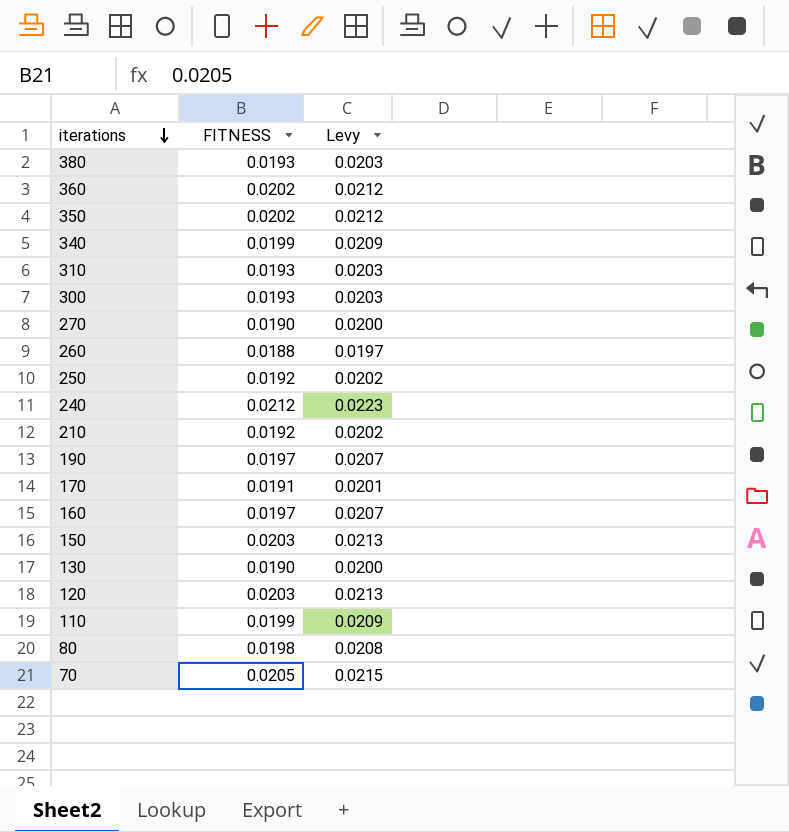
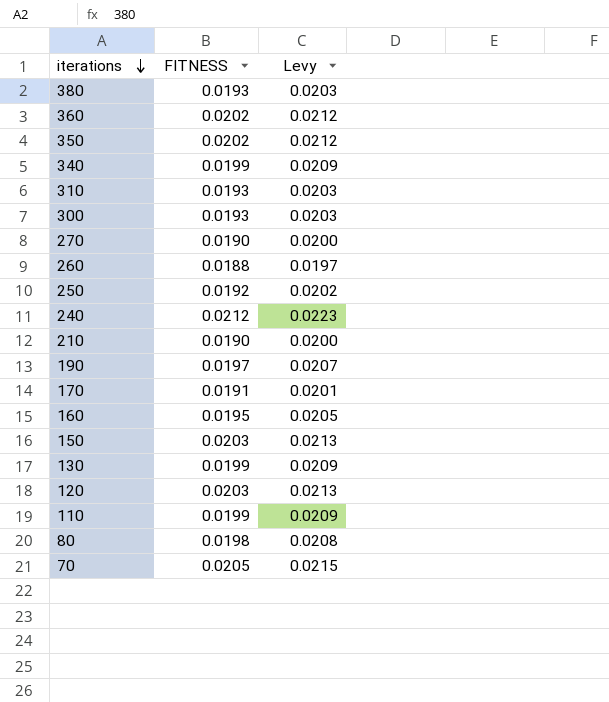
210 | FITNESS: 0.0192 -> 0.0190
210 | Levy: 0.0202 -> 0.0200
160 | FITNESS: 0.0197 -> 0.0195
160 | Levy: 0.0207 -> 0.0205
130 | FITNESS: 0.0190 -> 0.0199
130 | Levy: 0.0200 -> 0.0209

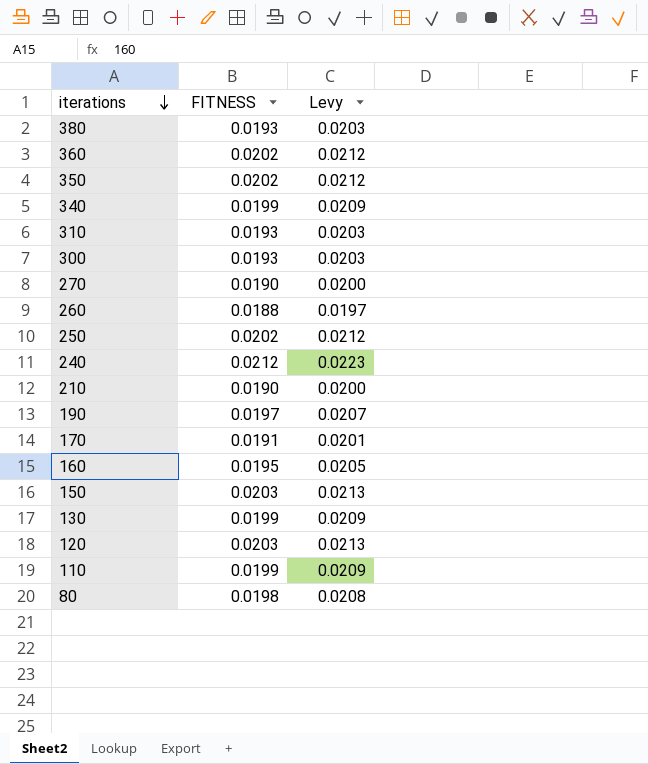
row 70: 0.0205 | 0.0215 -> none
250 | FITNESS: 0.0192 -> 0.0202
250 | Levy: 0.0202 -> 0.0212

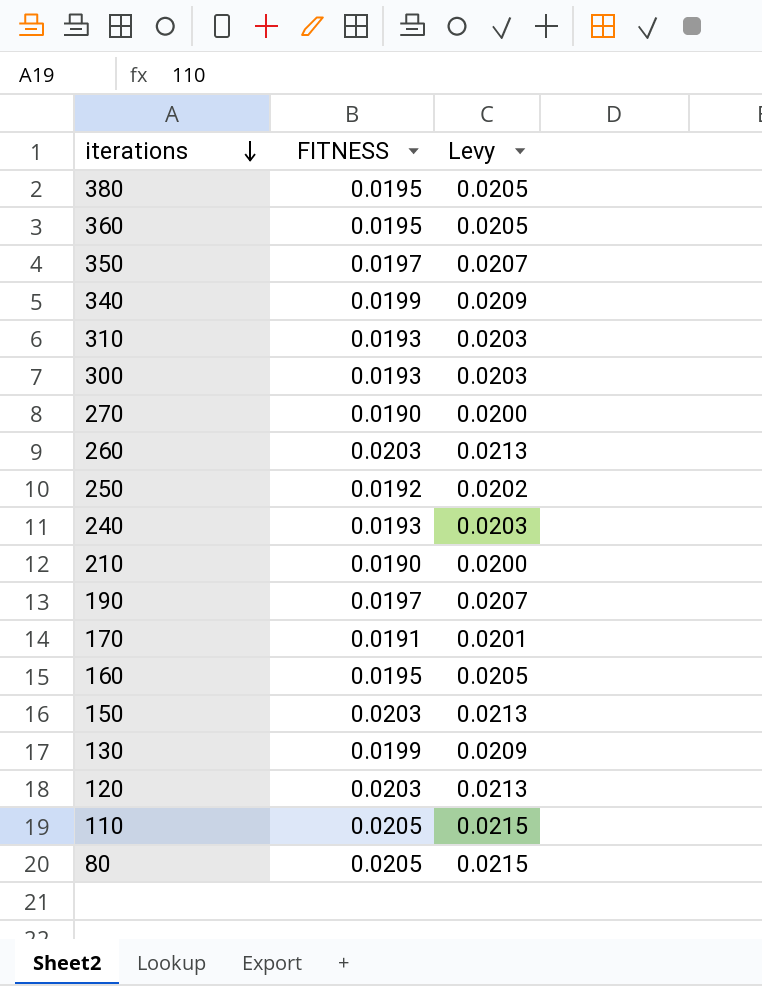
380 | FITNESS: 0.0193 -> 0.0195
380 | Levy: 0.0203 -> 0.0205
360 | FITNESS: 0.0202 -> 0.0195
360 | Levy: 0.0212 -> 0.0205
350 | FITNESS: 0.0202 -> 0.0197
350 | Levy: 0.0212 -> 0.0207
260 | FITNESS: 0.0188 -> 0.0203
260 | Levy: 0.0197 -> 0.0213
250 | FITNESS: 0.0202 -> 0.0192
250 | Levy: 0.0212 -> 0.0202
240 | FITNESS: 0.0212 -> 0.0193
240 | Levy: 0.0223 -> 0.0203
110 | FITNESS: 0.0199 -> 0.0205
110 | Levy: 0.0209 -> 0.0215
80 | FITNESS: 0.0198 -> 0.0205
80 | Levy: 0.0208 -> 0.0215

